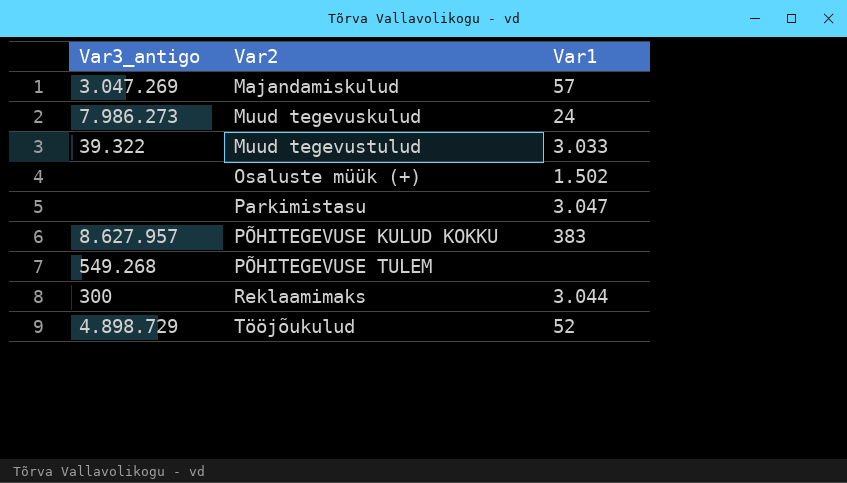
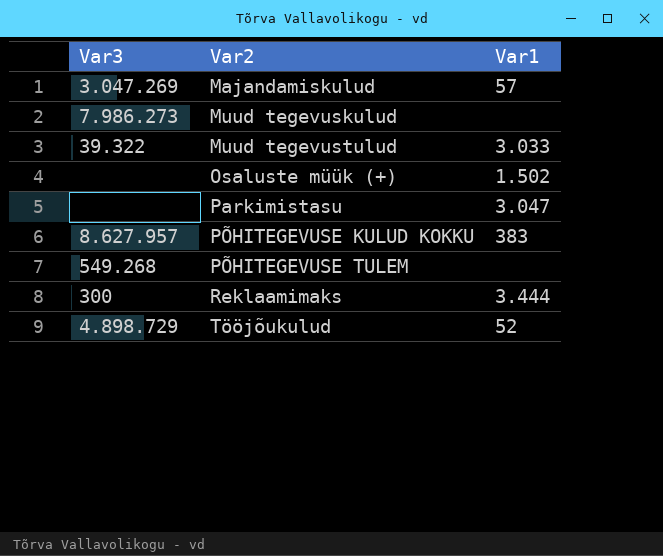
column name: Var3_antigo -> Var3
Muud tegevuskulud | Var1: 24 -> none
Reklaamimaks | Var1: 3.044 -> 3.444

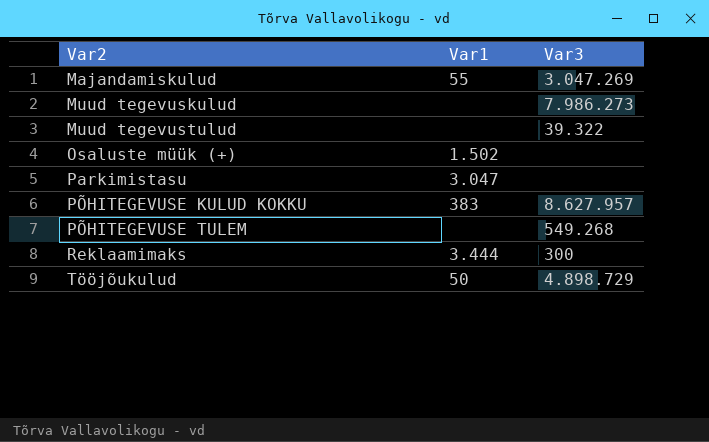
column Var3 | position: 1 -> 3
Majandamiskulud | Var1: 57 -> 55
Muud tegevustulud | Var1: 3.033 -> none
Tööjõukulud | Var1: 52 -> 50

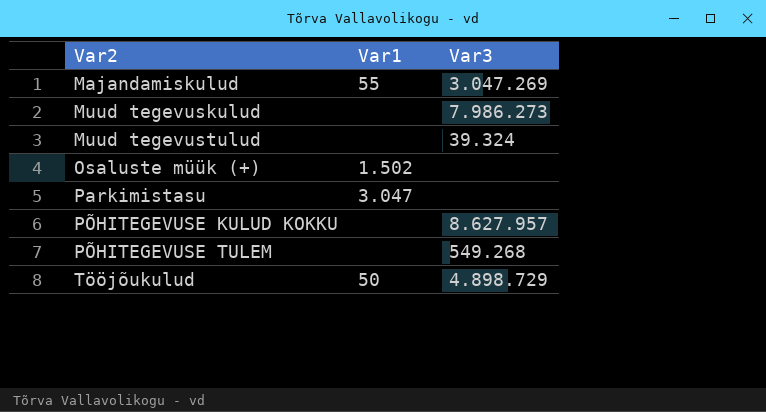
row Reklaamimaks: 3.444 | 300 -> none
Muud tegevustulud | Var3: 39.322 -> 39.324
PÕHITEGEVUSE KULUD KOKKU | Var1: 383 -> none

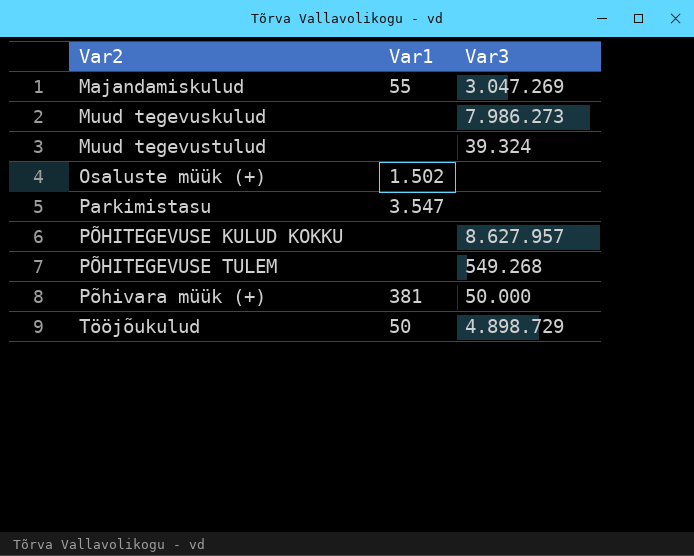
Parkimistasu | Var1: 3.047 -> 3.547
row Põhivara müük (+): none -> 381 | 50.000

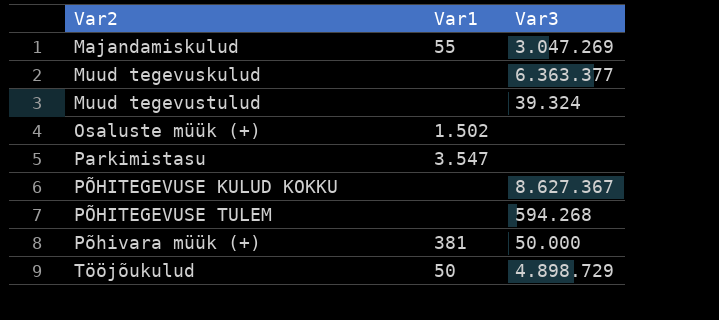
Muud tegevuskulud | Var3: 7.986.273 -> 6.363.377
PÕHITEGEVUSE KULUD KOKKU | Var3: 8.627.957 -> 8.627.367
PÕHITEGEVUSE TULEM | Var3: 549.268 -> 594.268

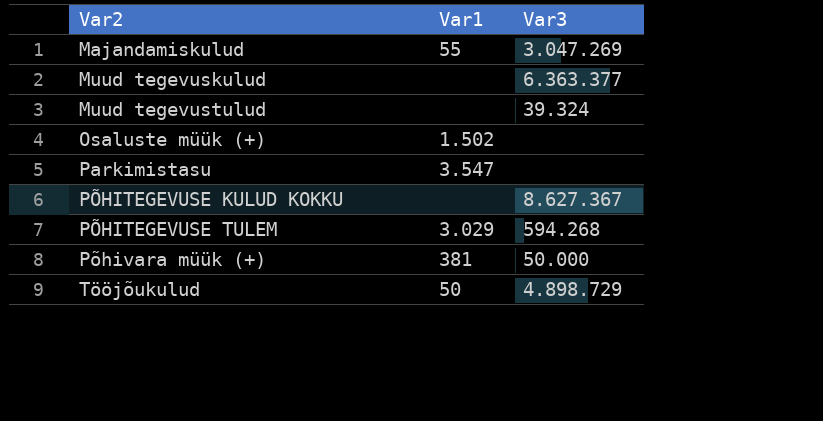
PÕHITEGEVUSE TULEM | Var1: none -> 3.029

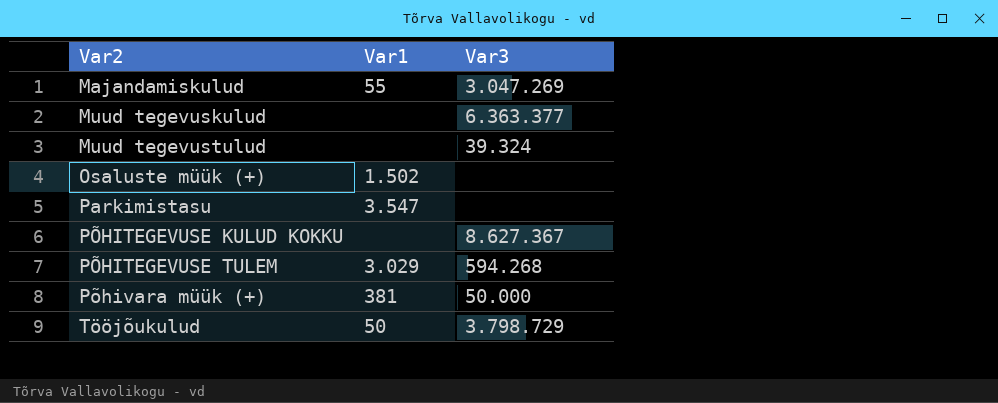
Tööjõukulud | Var3: 4.898.729 -> 3.798.729

